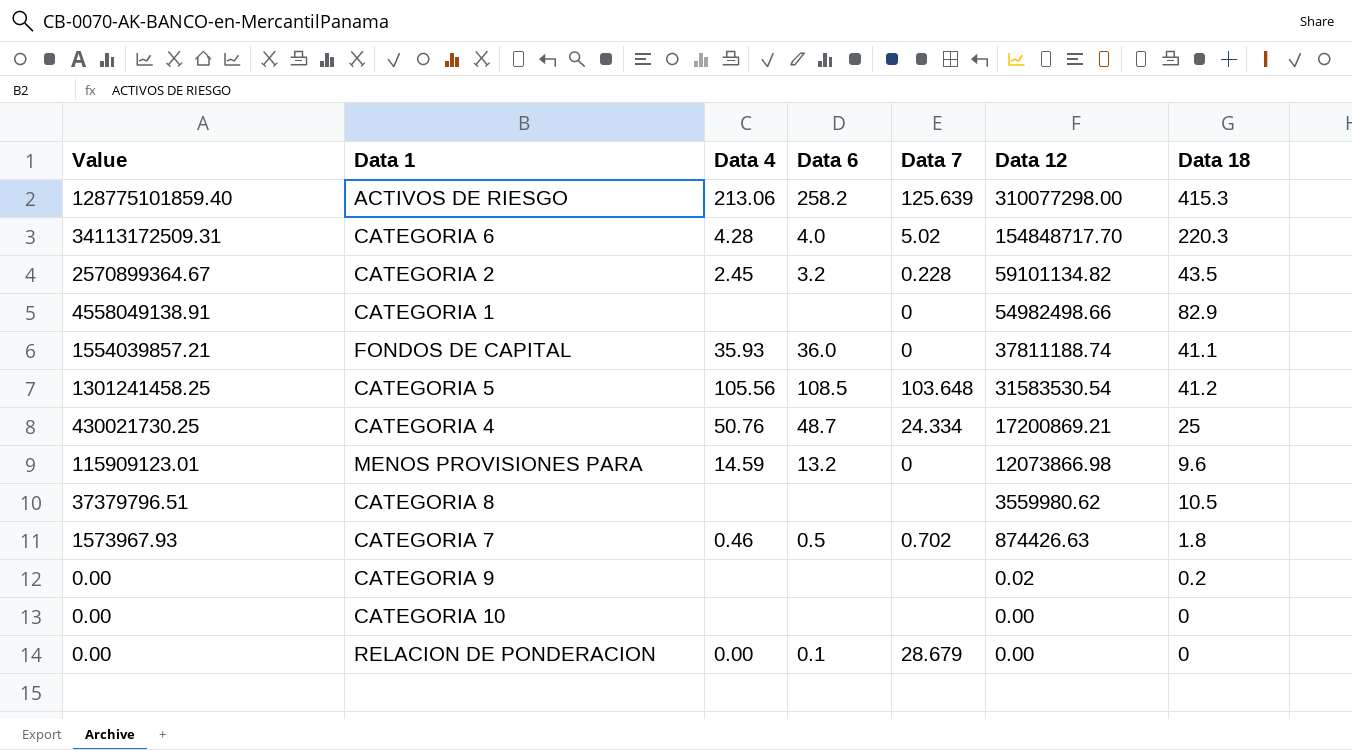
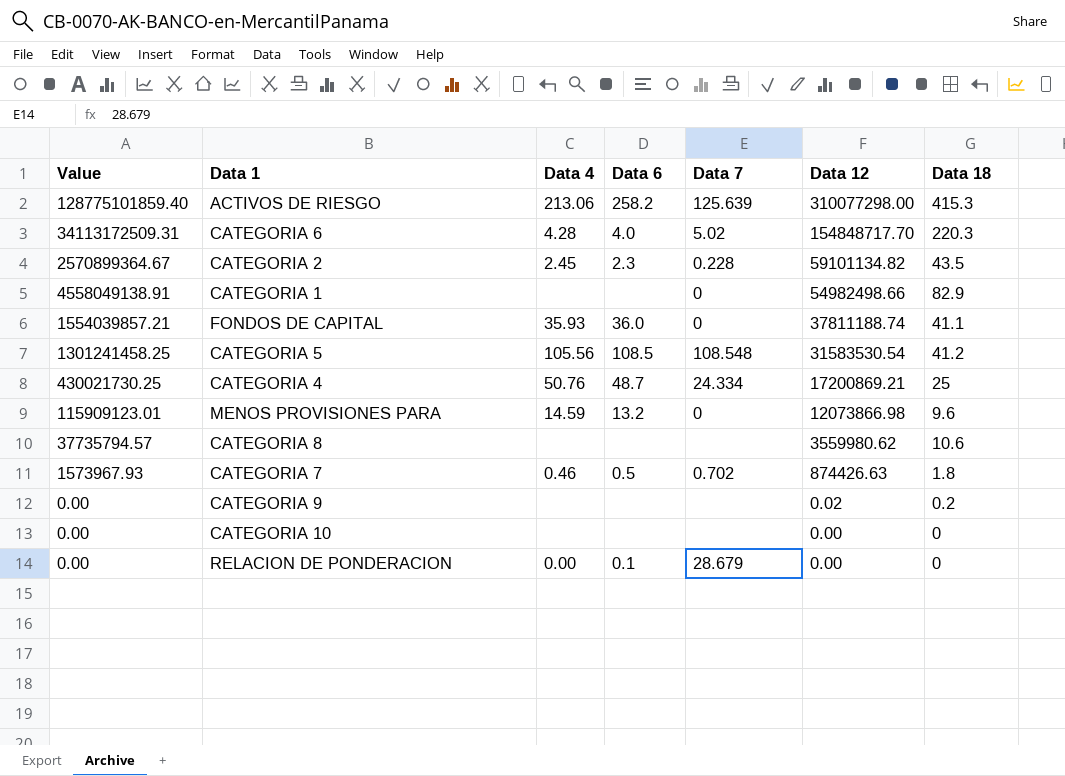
CATEGORIA 2 | Data 6: 3.2 -> 2.3
CATEGORIA 5 | Data 7: 103.648 -> 108.548
CATEGORIA 8 | Value: 37379796.51 -> 37735794.57
CATEGORIA 8 | Data 18: 10.5 -> 10.6

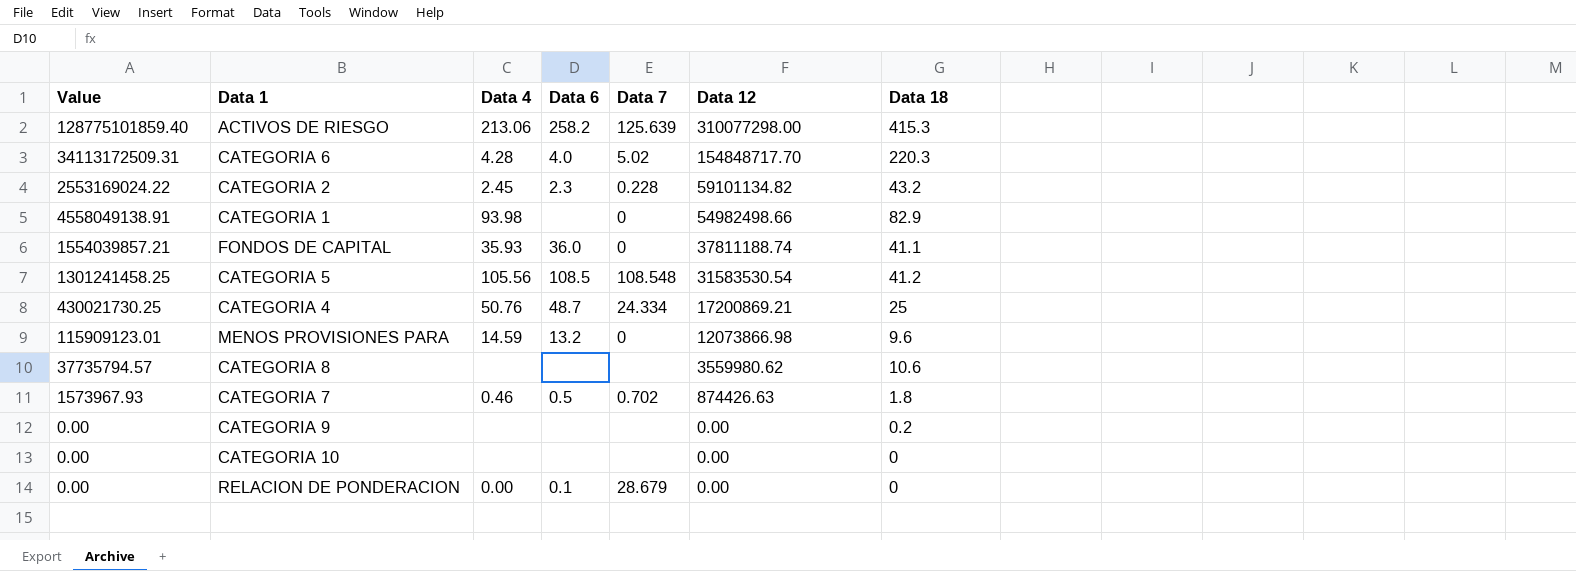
CATEGORIA 2 | Value: 2570899364.67 -> 2553169024.22
CATEGORIA 2 | Data 18: 43.5 -> 43.2
CATEGORIA 1 | Data 4: none -> 93.98
CATEGORIA 9 | Data 12: 0.02 -> 0.00

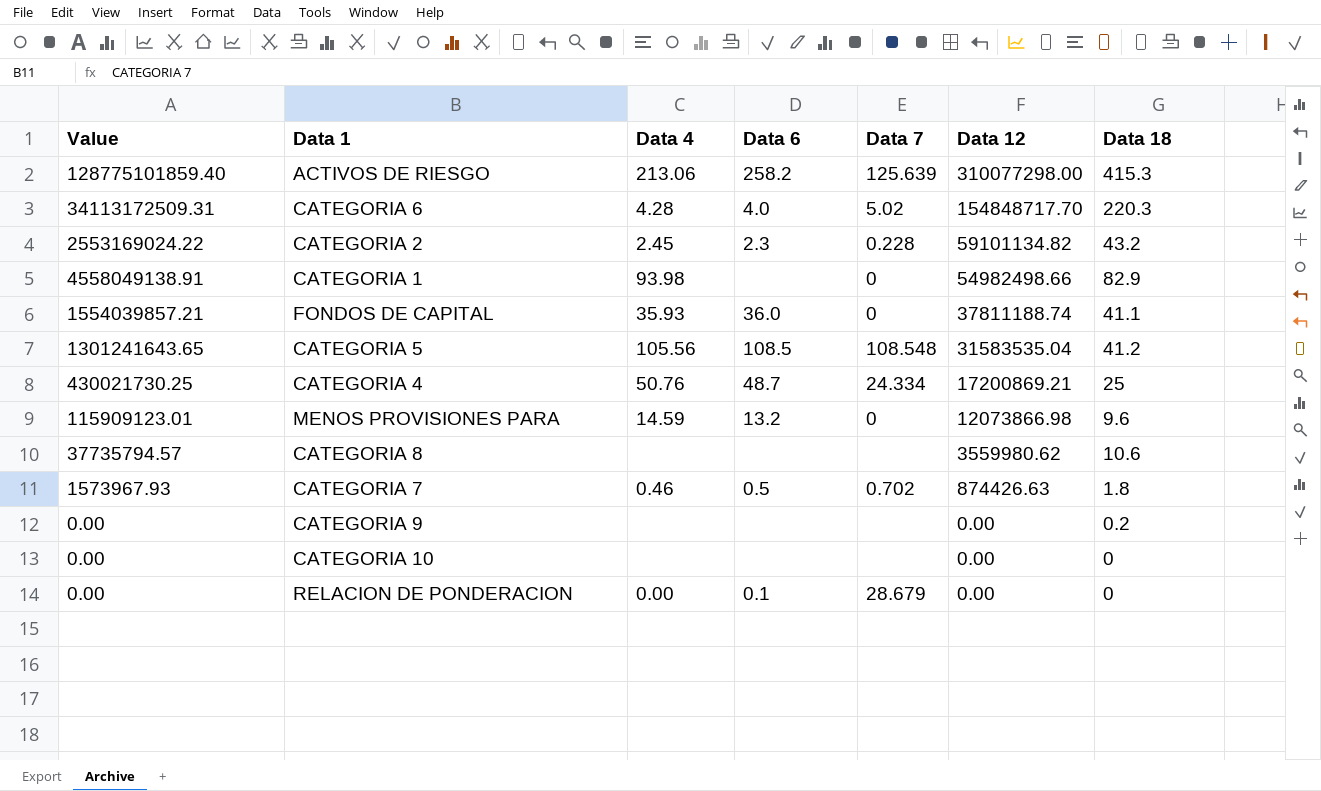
CATEGORIA 5 | Value: 1301241458.25 -> 1301241643.65
CATEGORIA 5 | Data 12: 31583530.54 -> 31583535.04

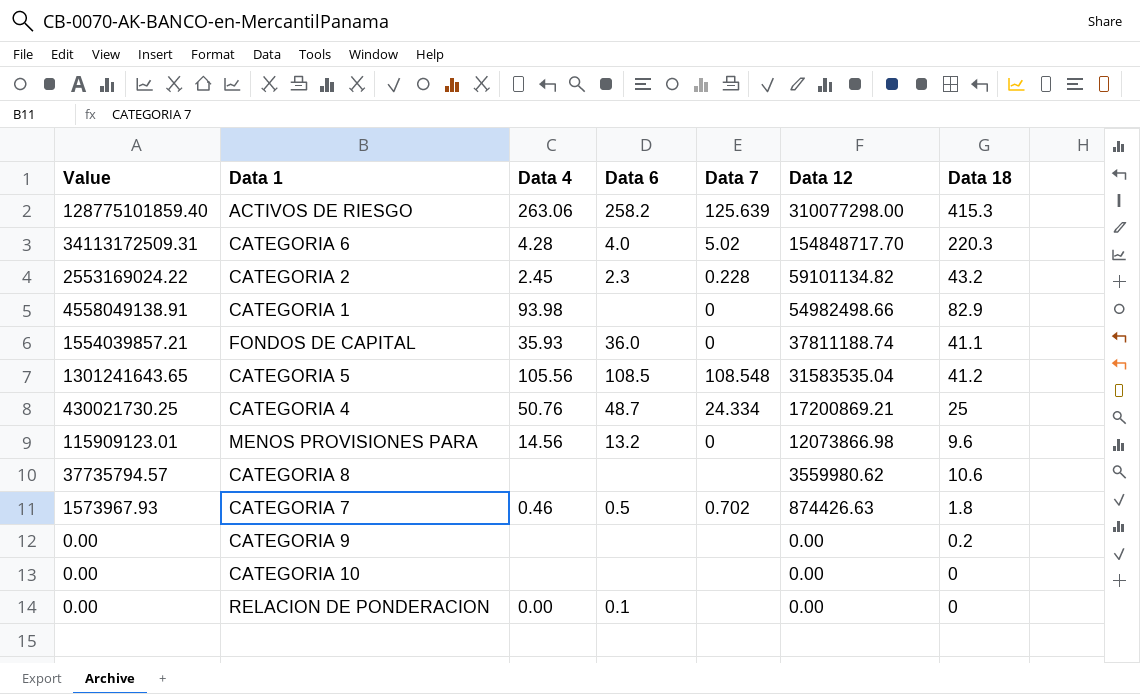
ACTIVOS DE RIESGO | Data 4: 213.06 -> 263.06
MENOS PROVISIONES PARA | Data 4: 14.59 -> 14.56
RELACION DE PONDERACION | Data 7: 28.679 -> none

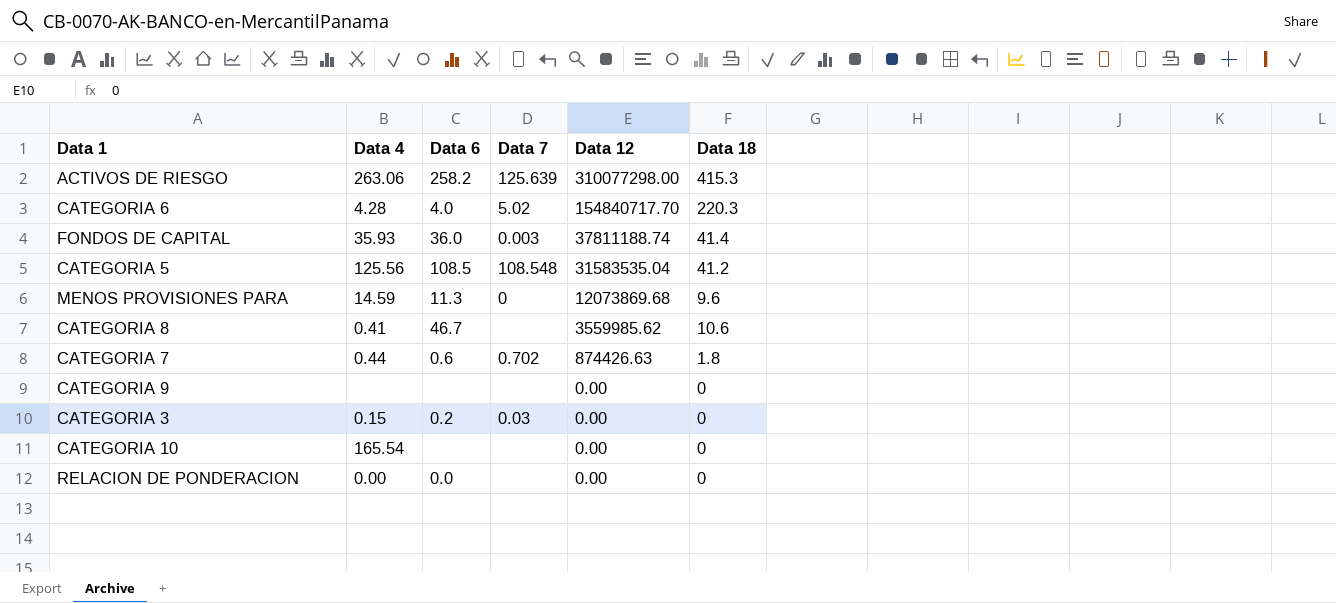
column Value | formula: [Data 12] * [Data 18] -> none
row CATEGORIA 2: 2553169024.22 | 2.45 | 2.3 | 0.228 | 59101134.82 | 43.2 -> none
row CATEGORIA 1: 4558049138.91 | 93.98 | none | 0 | 54982498.66 | 82.9 -> none
row CATEGORIA 4: 430021730.25 | 50.76 | 48.7 | 24.334 | 17200869.21 | 25 -> none
CATEGORIA 6 | Data 12: 154848717.70 -> 154840717.70
FONDOS DE CAPITAL | Data 7: 0 -> 0.003
FONDOS DE CAPITAL | Data 18: 41.1 -> 41.4
CATEGORIA 5 | Data 4: 105.56 -> 125.56
MENOS PROVISIONES PARA | Data 4: 14.56 -> 14.59
MENOS PROVISIONES PARA | Data 6: 13.2 -> 11.3
MENOS PROVISIONES PARA | Data 12: 12073866.98 -> 12073869.68
CATEGORIA 8 | Data 4: none -> 0.41
CATEGORIA 8 | Data 6: none -> 46.7
CATEGORIA 8 | Data 12: 3559980.62 -> 3559985.62
CATEGORIA 7 | Data 4: 0.46 -> 0.44
CATEGORIA 7 | Data 6: 0.5 -> 0.6
CATEGORIA 9 | Data 18: 0.2 -> 0
row CATEGORIA 3: none -> 0.15 | 0.2 | 0.03 | 0.00 | 0
CATEGORIA 10 | Data 4: none -> 165.54
RELACION DE PONDERACION | Data 6: 0.1 -> 0.0

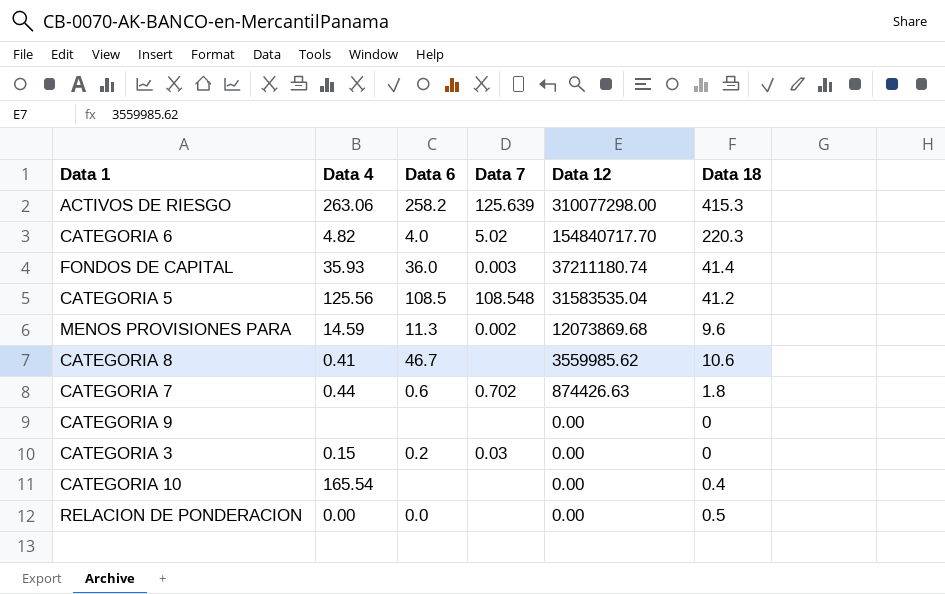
CATEGORIA 6 | Data 4: 4.28 -> 4.82
FONDOS DE CAPITAL | Data 12: 37811188.74 -> 37211180.74
MENOS PROVISIONES PARA | Data 7: 0 -> 0.002
CATEGORIA 10 | Data 18: 0 -> 0.4
RELACION DE PONDERACION | Data 18: 0 -> 0.5

